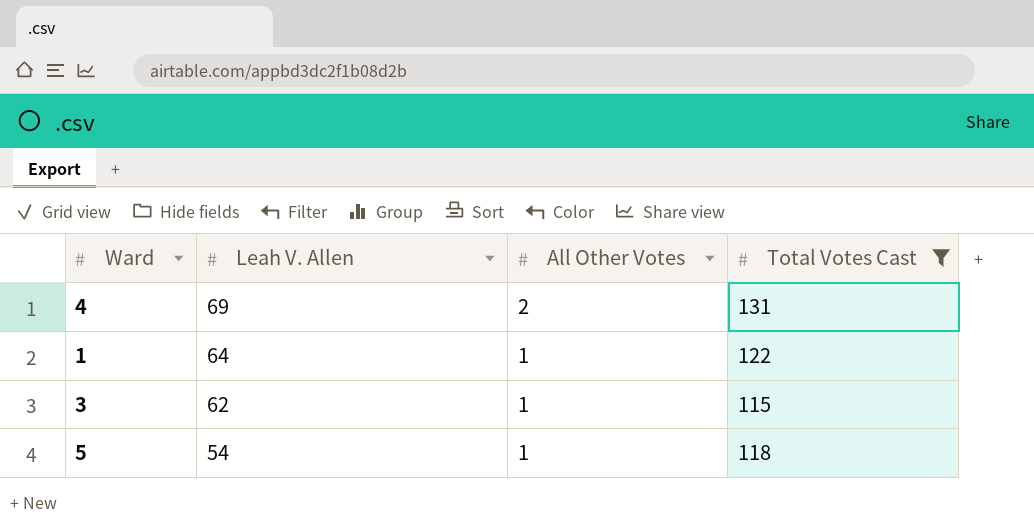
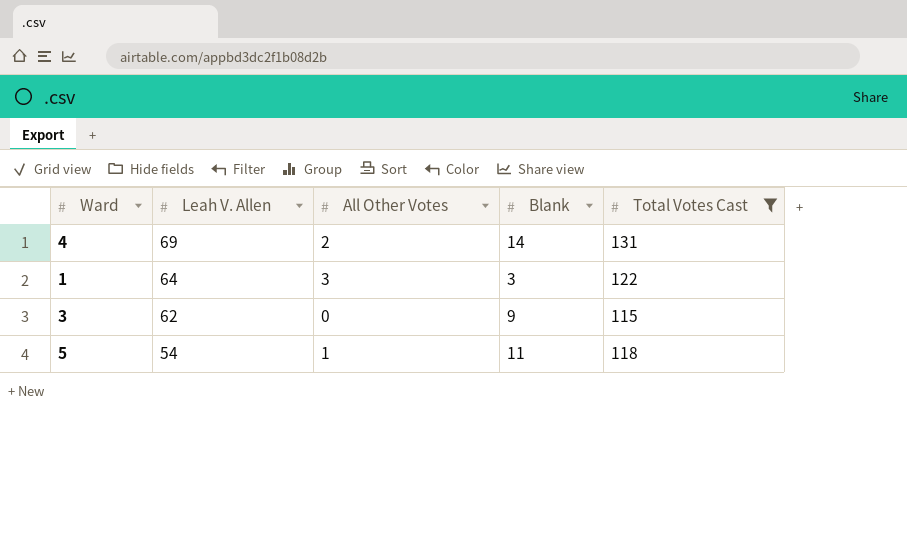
column Blank | position: none -> 4
1 | All Other Votes: 1 -> 3
3 | All Other Votes: 1 -> 0

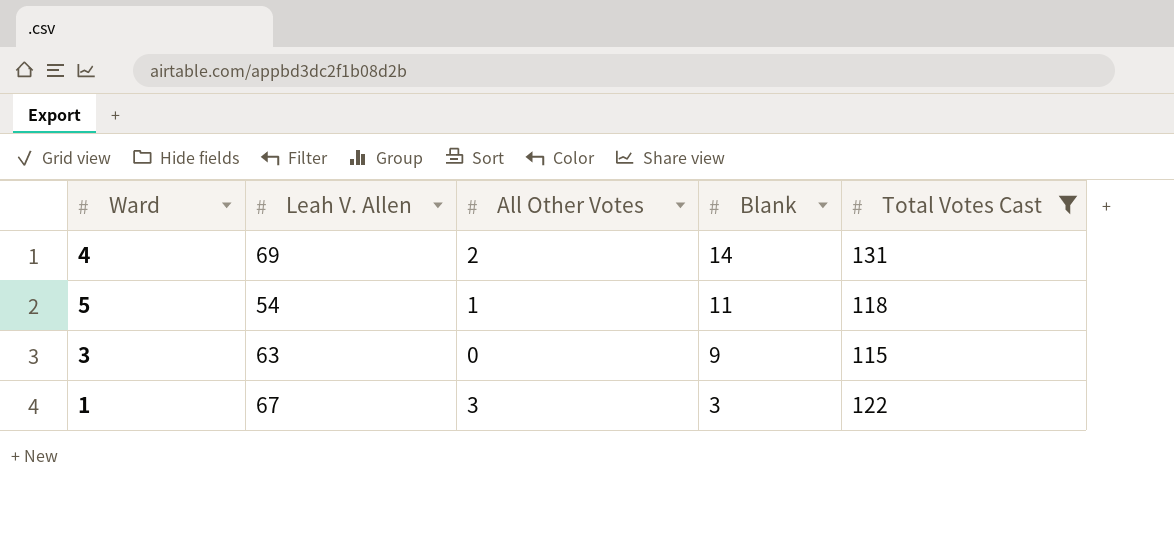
row order: Leah V. Allen descending -> Blank descending
3 | Leah V. Allen: 62 -> 63
1 | Leah V. Allen: 64 -> 67

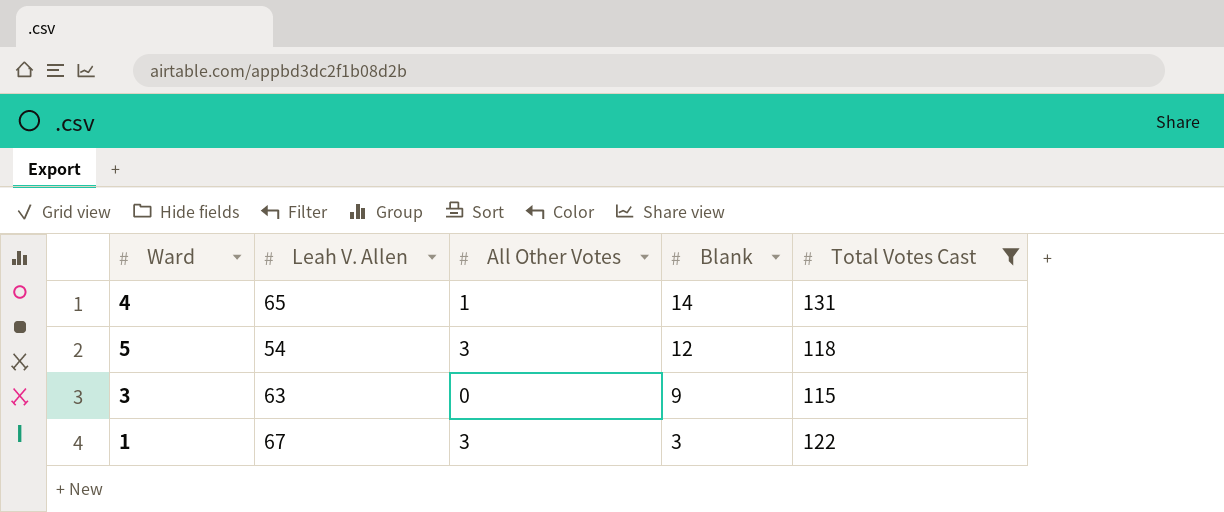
4 | Leah V. Allen: 69 -> 65
4 | All Other Votes: 2 -> 1
5 | All Other Votes: 1 -> 3
5 | Blank: 11 -> 12

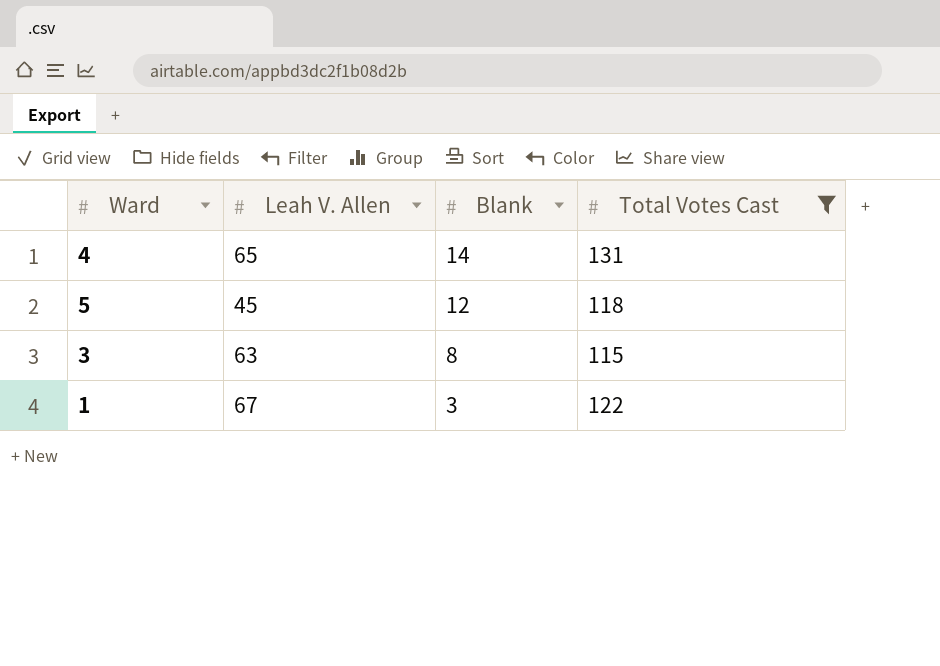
column All Other Votes | position: 3 -> none
5 | Leah V. Allen: 54 -> 45
3 | Blank: 9 -> 8

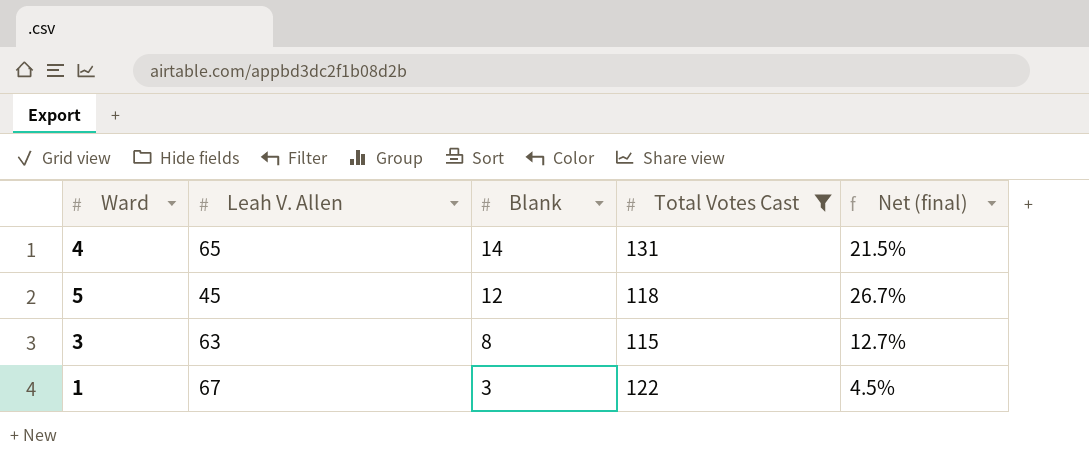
column Net (final) | formula: none -> [Blank] / [Leah V. Allen]

